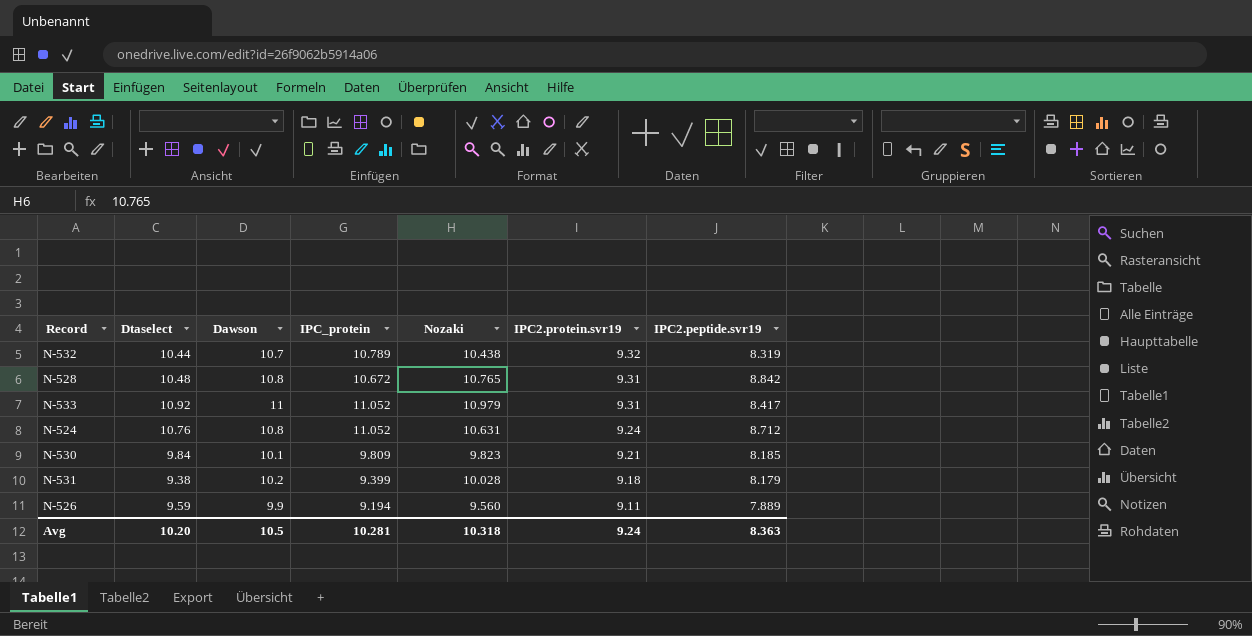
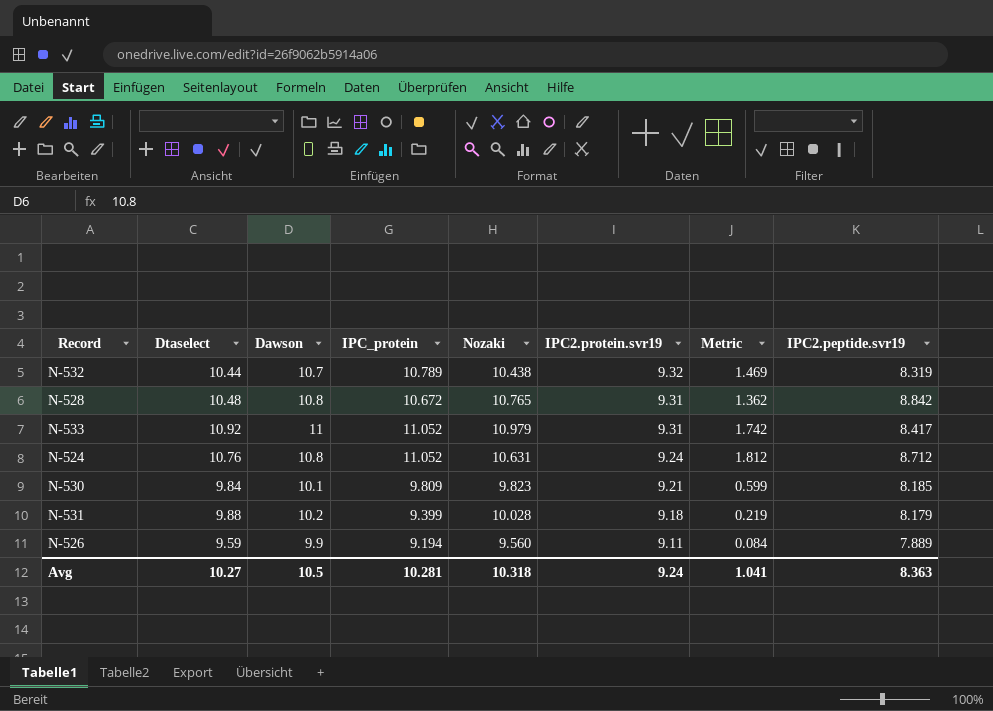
column Metric | formula: none -> [IPC_protein] - [IPC2.protein.svr19]
N-531 | Dtaselect: 9.38 -> 9.88
Avg | Dtaselect: 10.20 -> 10.27

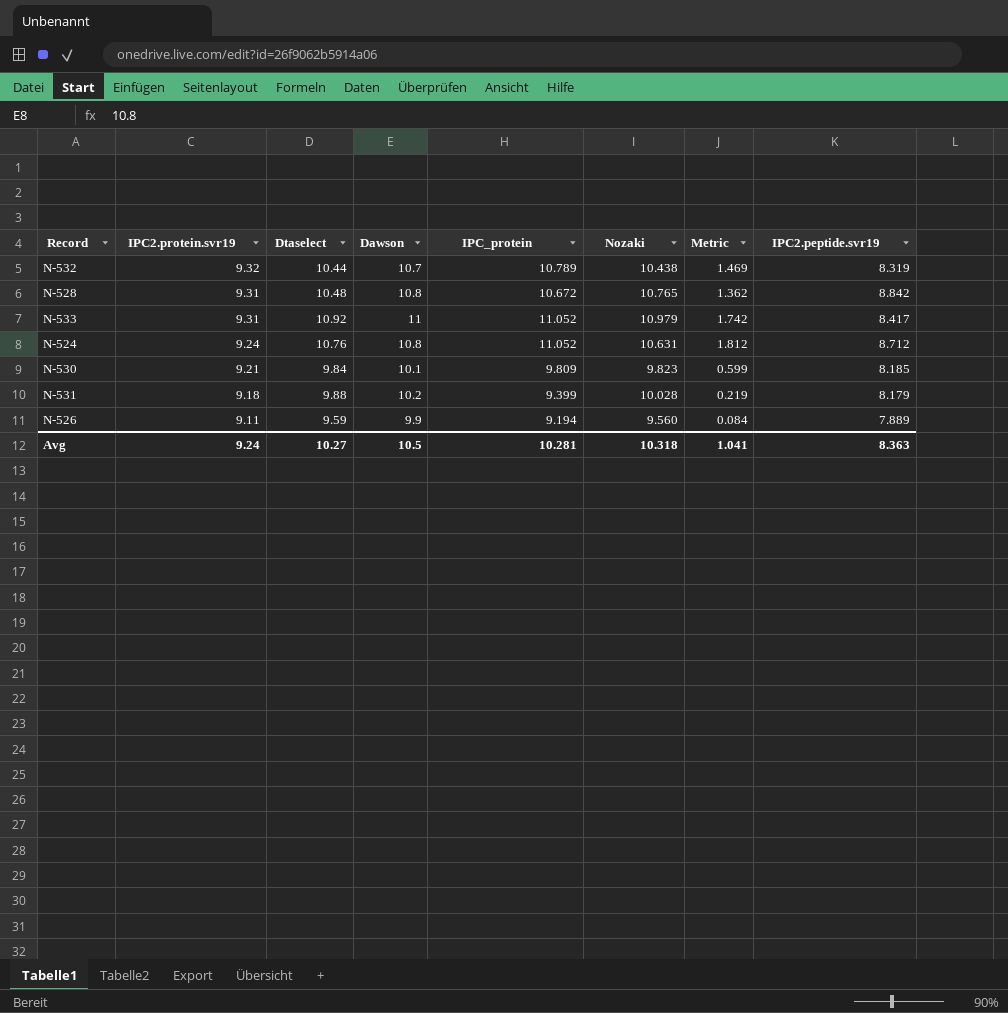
column IPC2.protein.svr19 | position: 6 -> 2

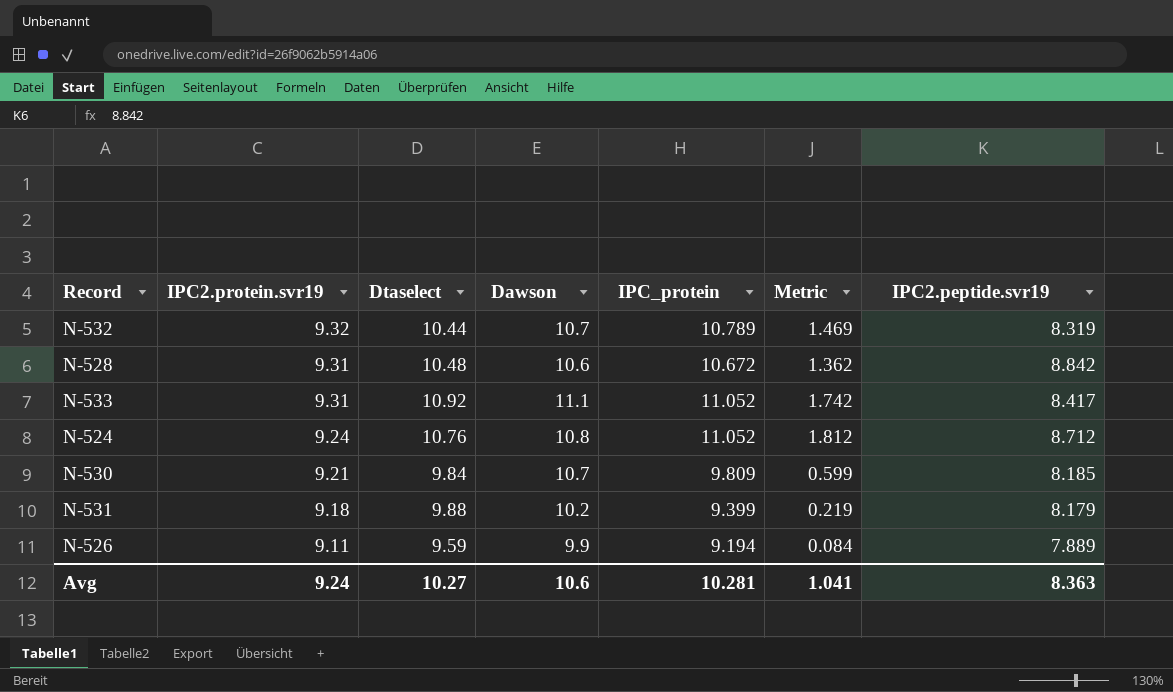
column Nozaki | position: 6 -> none
N-528 | Dawson: 10.8 -> 10.6
N-533 | Dawson: 11 -> 11.1
N-530 | Dawson: 10.1 -> 10.7
Avg | Dawson: 10.5 -> 10.6

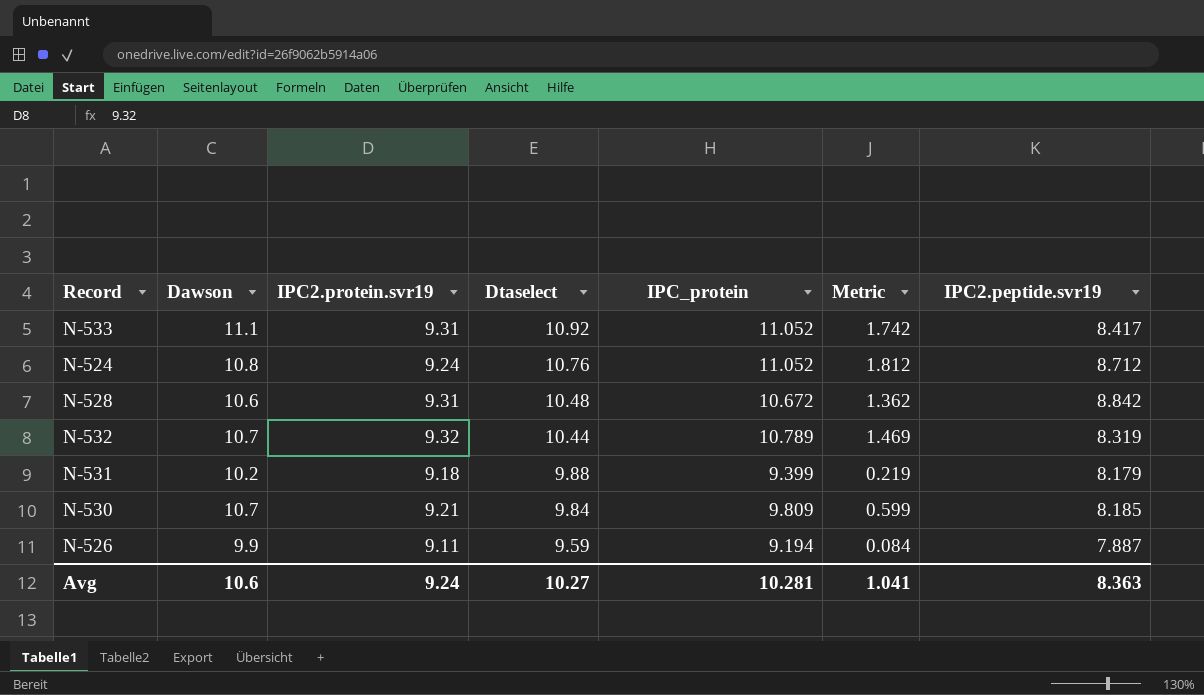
row order: IPC2.protein.svr19 descending -> Dtaselect descending
column Dawson | position: 4 -> 2
N-526 | IPC2.peptide.svr19: 7.889 -> 7.887

